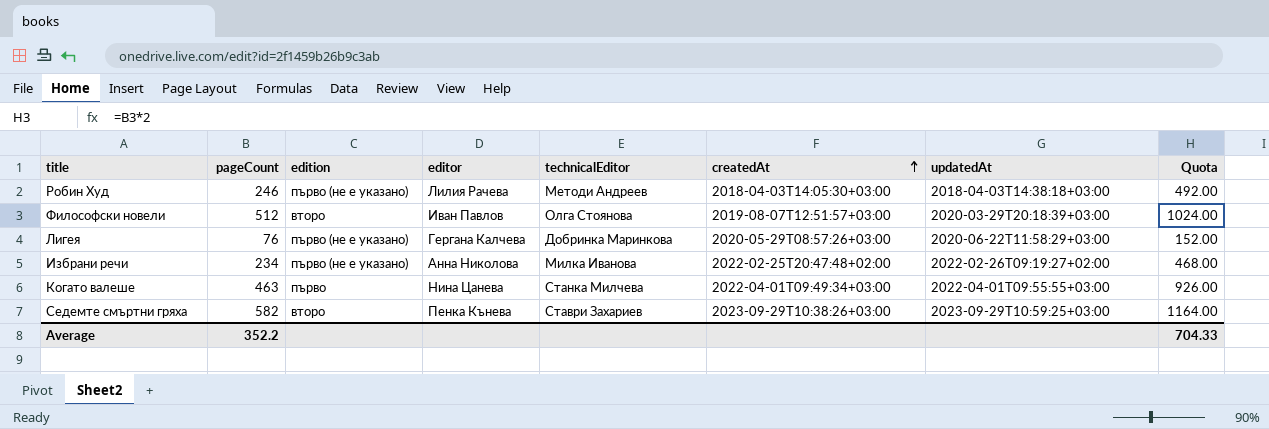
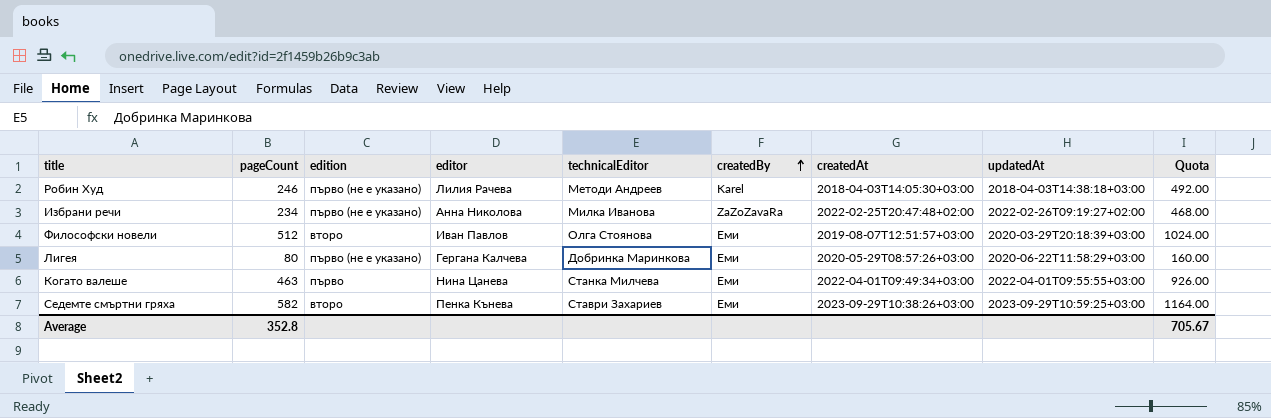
row order: createdAt ascending -> createdBy ascending
column createdBy | position: none -> 6
Лигея | pageCount: 76 -> 80
Лигея | Quota: 152.00 -> 160.00
Average | pageCount: 352.2 -> 352.8
Average | Quota: 704.33 -> 705.67

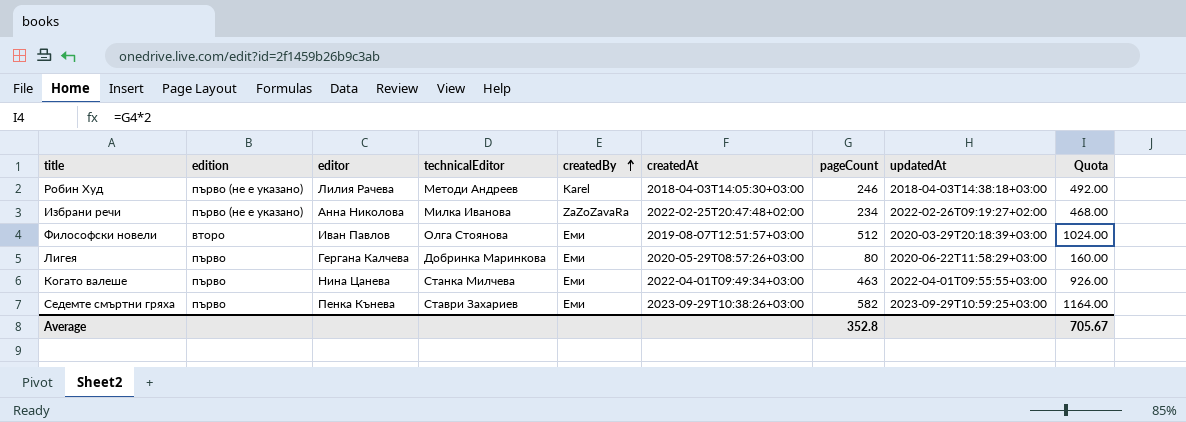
column pageCount | position: 2 -> 7
Лигея | edition: първо (не е указано) -> първо
Седемте смъртни гряха | edition: второ -> първо

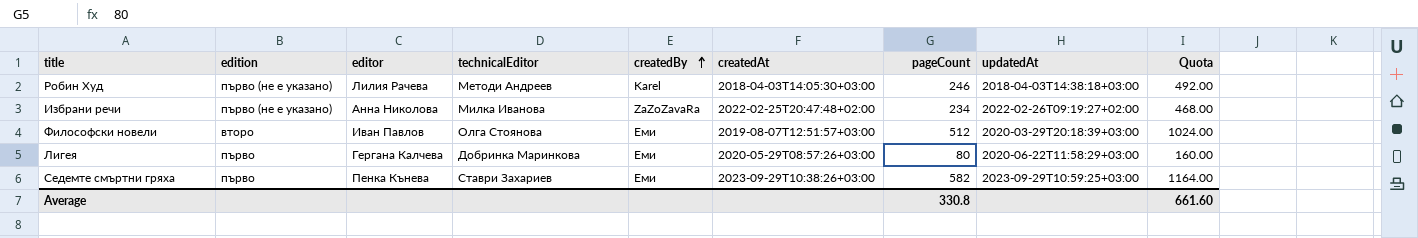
row Когато валеше: първо | Нина Цанева | Станка Милчева | Еми | 2022-04-01T09:49:34+03:00 | 463 | 2022-04-01T09:55:55+03:00 | 926.00 -> none
Average | pageCount: 352.8 -> 330.8
Average | Quota: 705.67 -> 661.60

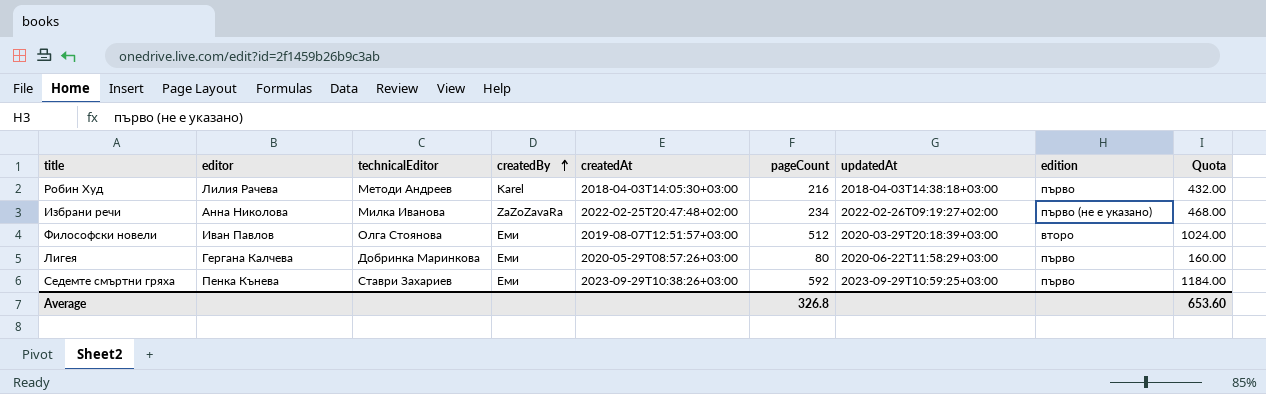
column edition | position: 2 -> 8
Робин Худ | pageCount: 246 -> 216
Робин Худ | edition: първо (не е указано) -> първо
Робин Худ | Quota: 492.00 -> 432.00
Седемте смъртни гряха | pageCount: 582 -> 592
Седемте смъртни гряха | Quota: 1164.00 -> 1184.00
Average | pageCount: 330.8 -> 326.8
Average | Quota: 661.60 -> 653.60

